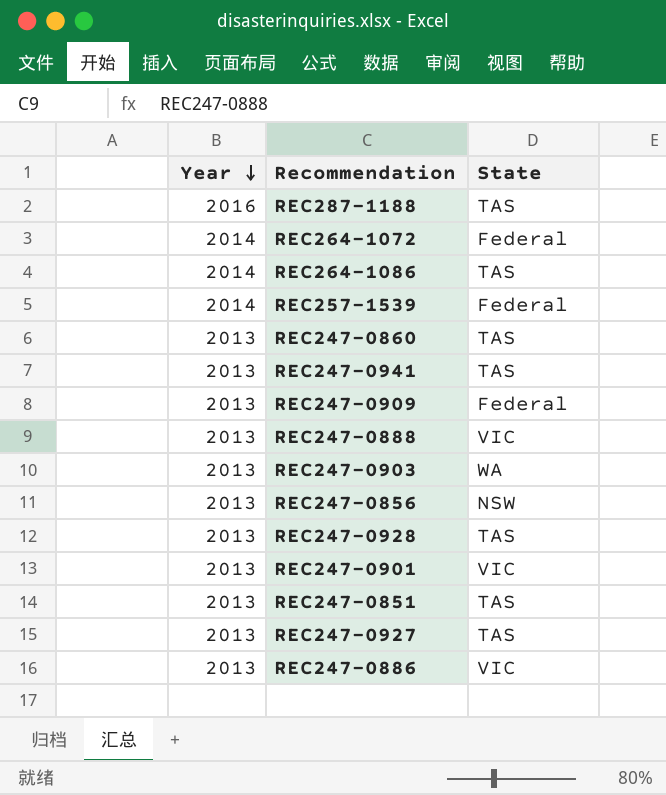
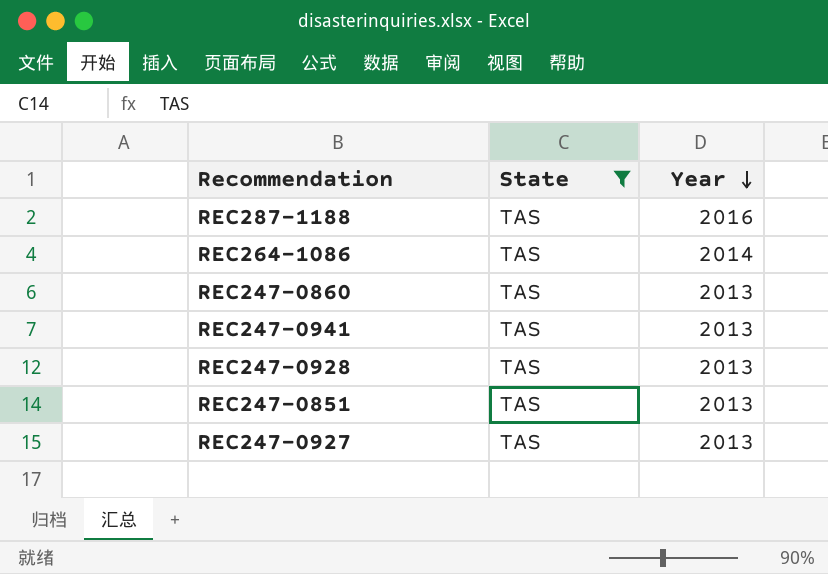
filter: none -> State = TAS
column Year | position: 1 -> 3

